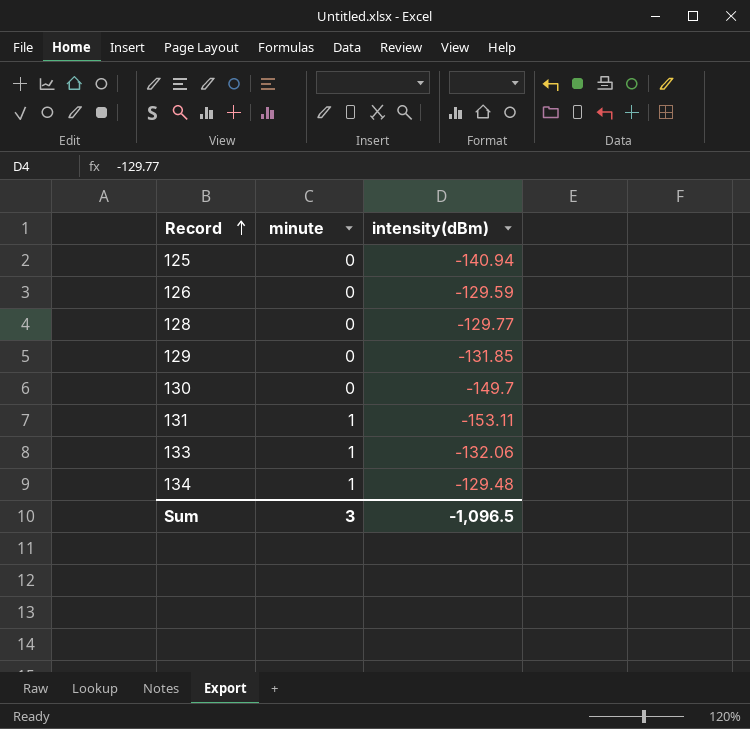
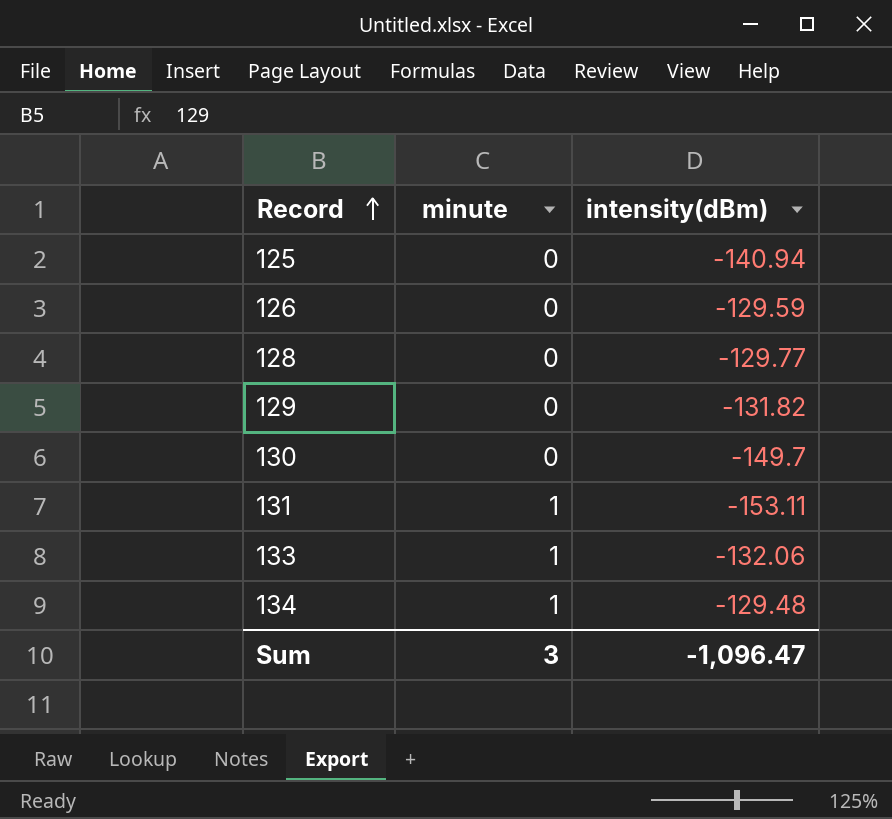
129 | intensity(dBm): -131.85 -> -131.82
Sum | intensity(dBm): -1,096.5 -> -1,096.47

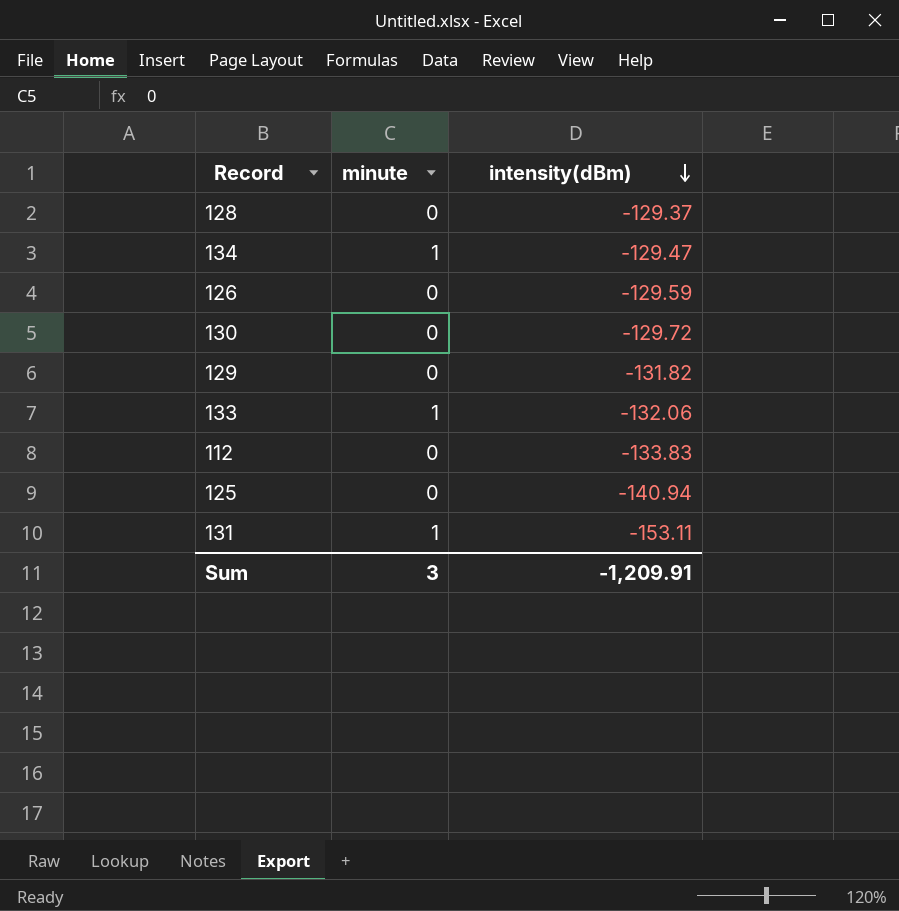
row order: Record ascending -> intensity(dBm) descending
128 | intensity(dBm): -129.77 -> -129.37
134 | intensity(dBm): -129.48 -> -129.47
130 | intensity(dBm): -149.7 -> -129.72
row 112: none -> 0 | -133.83
Sum | intensity(dBm): -1,096.47 -> -1,209.91

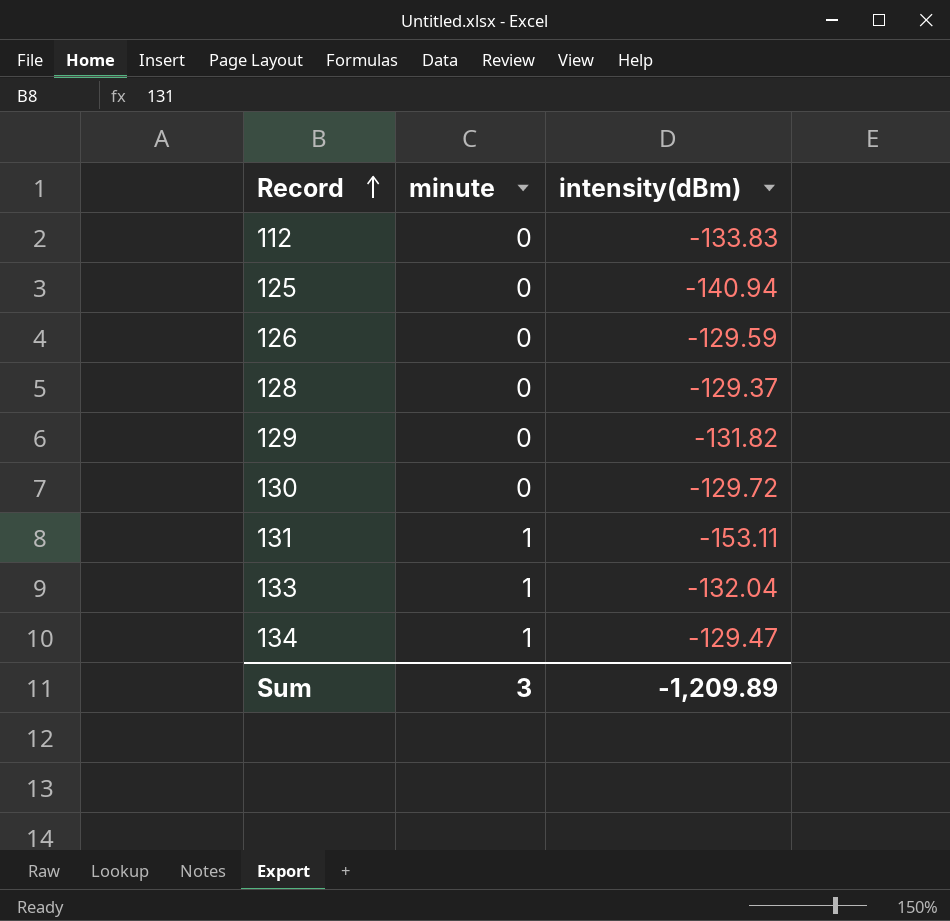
row order: intensity(dBm) descending -> Record ascending
133 | intensity(dBm): -132.06 -> -132.04
Sum | intensity(dBm): -1,209.91 -> -1,209.89

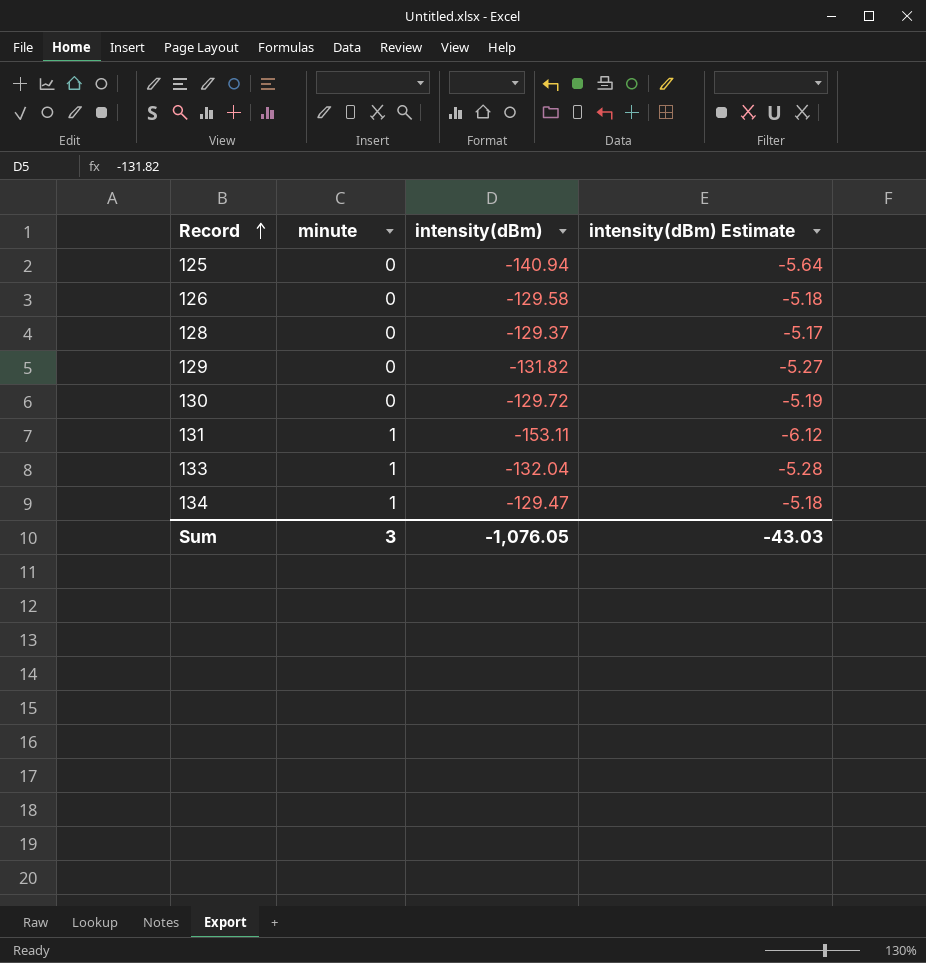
column intensity(dBm) Estimate | formula: none -> [intensity(dBm)] * 0.04
row 112: 0 | -133.83 -> none
126 | intensity(dBm): -129.59 -> -129.58
Sum | intensity(dBm): -1,209.89 -> -1,076.05

